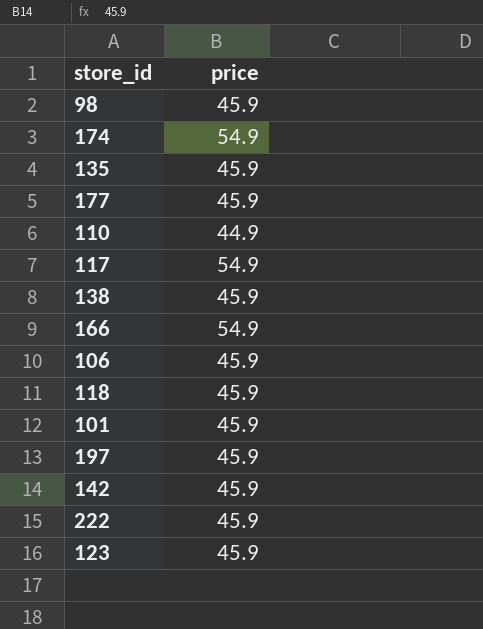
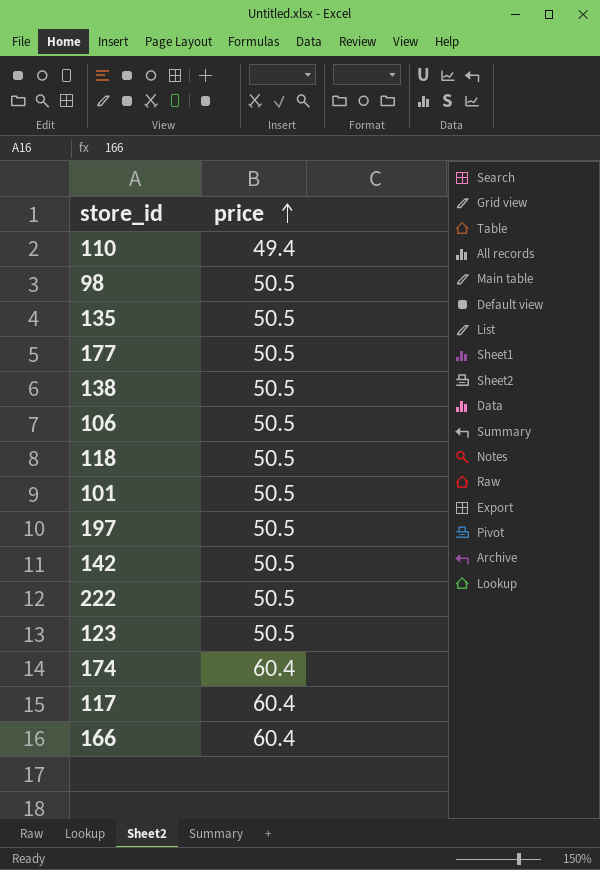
row order: none -> price ascending
110 | price: 44.9 -> 49.4
98 | price: 45.9 -> 50.5
135 | price: 45.9 -> 50.5
177 | price: 45.9 -> 50.5
138 | price: 45.9 -> 50.5
106 | price: 45.9 -> 50.5
118 | price: 45.9 -> 50.5
101 | price: 45.9 -> 50.5
197 | price: 45.9 -> 50.5
142 | price: 45.9 -> 50.5
222 | price: 45.9 -> 50.5
123 | price: 45.9 -> 50.5
174 | price: 54.9 -> 60.4
117 | price: 54.9 -> 60.4
166 | price: 54.9 -> 60.4

